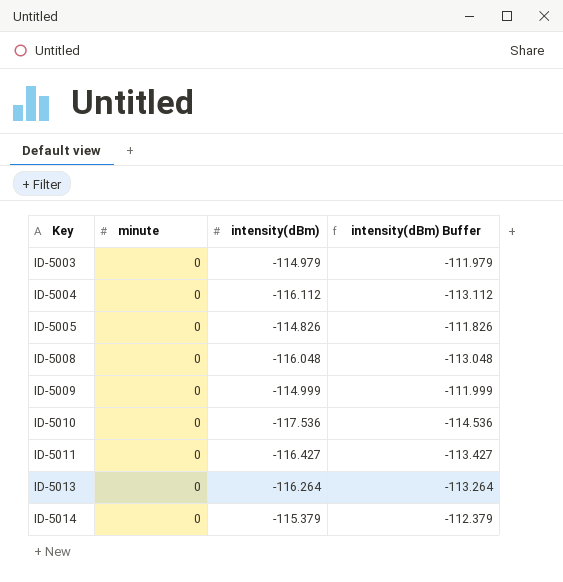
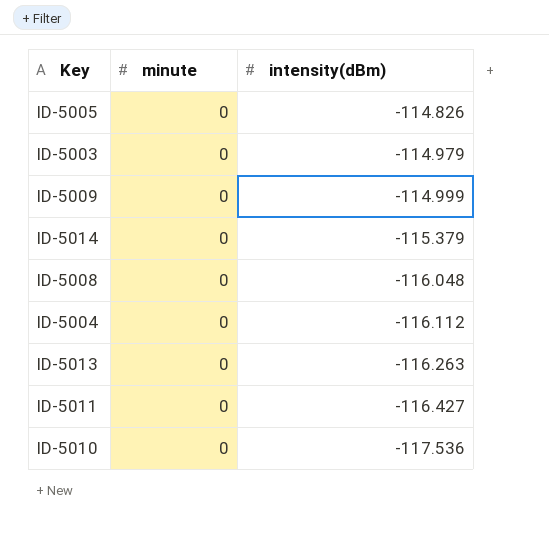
row order: Key ascending -> intensity(dBm) descending
column intensity(dBm) Buffer | formula: [intensity(dBm)] + 3 -> none
ID-5013 | intensity(dBm): -116.264 -> -116.263

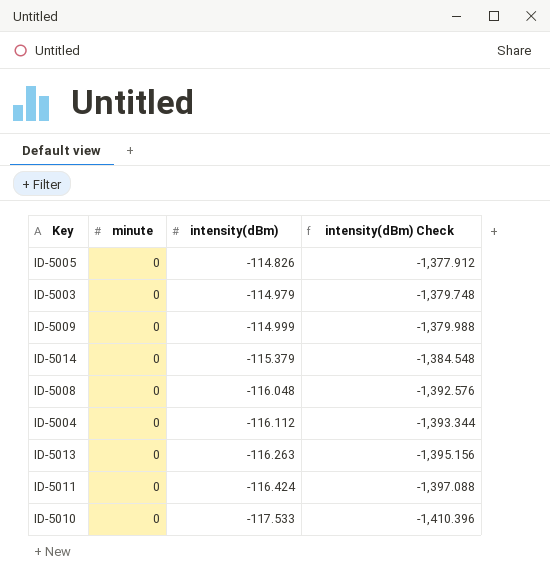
column intensity(dBm) Check | formula: none -> [intensity(dBm)] * 12
ID-5011 | intensity(dBm): -116.427 -> -116.424
ID-5010 | intensity(dBm): -117.536 -> -117.533

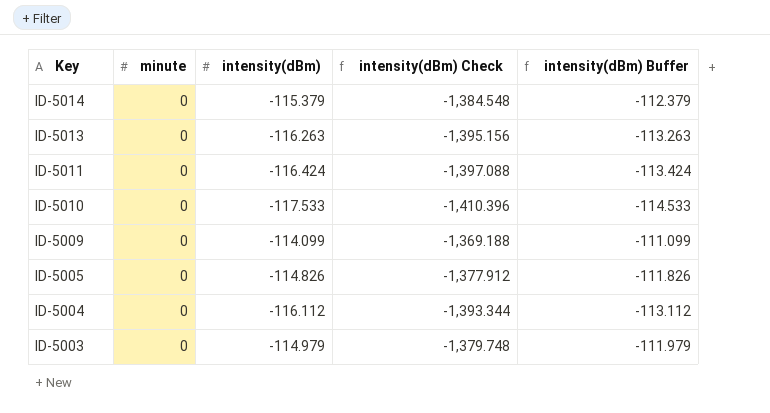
row order: intensity(dBm) descending -> Key descending
column intensity(dBm) Buffer | formula: none -> [intensity(dBm)] + 3
row ID-5008: 0 | -116.048 | -1,392.576 -> none
ID-5009 | intensity(dBm): -114.999 -> -114.099
ID-5009 | intensity(dBm) Check: -1,379.988 -> -1,369.188

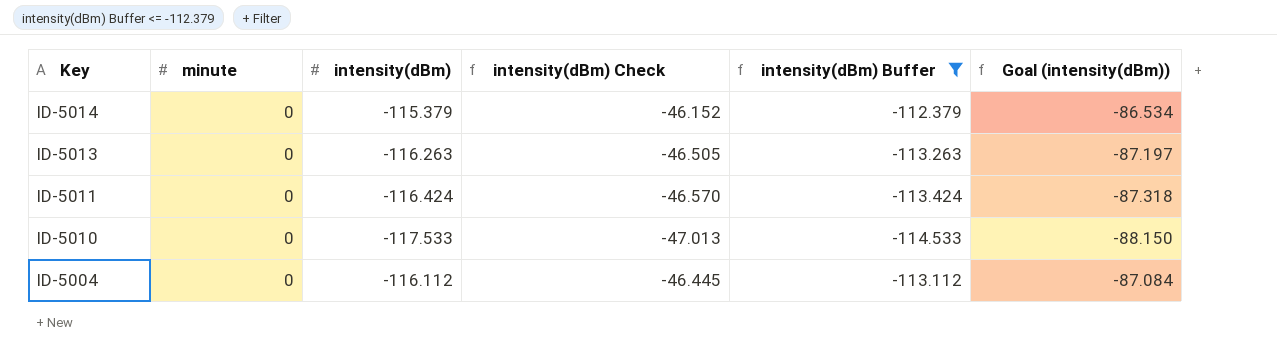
filter: none -> intensity(dBm) Buffer <= -112.379
column intensity(dBm) Check | formula: [intensity(dBm)] * 12 -> [intensity(dBm)] * 0.4
column Goal (intensity(dBm)) | formula: none -> [intensity(dBm)] * 0.75

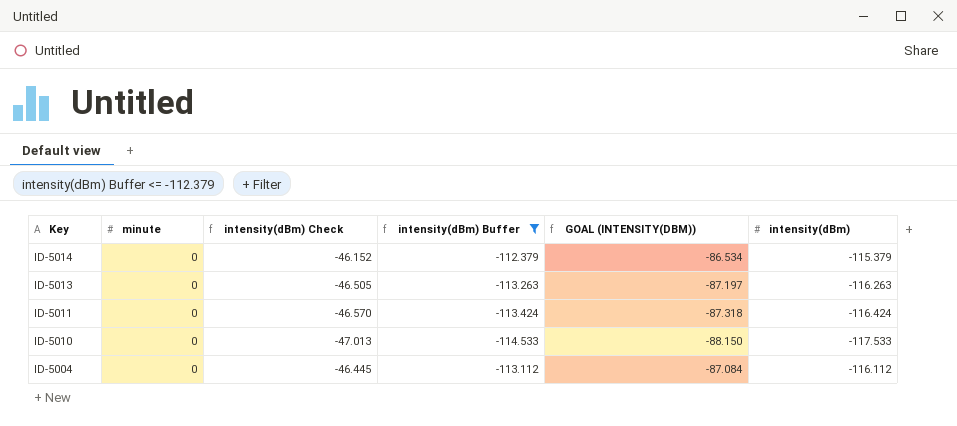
column name: Goal (intensity(dBm)) -> GOAL (INTENSITY(DBM))
column intensity(dBm) | position: 3 -> 6

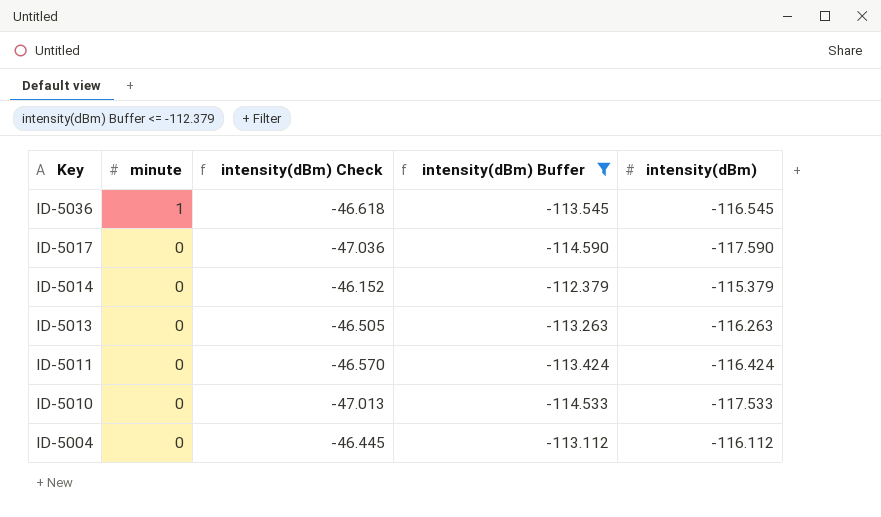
column GOAL (INTENSITY(DBM)) | formula: [intensity(dBm)] * 0.75 -> none
row ID-5036: none -> 1 | -46.618 | -113.545 | -116.545
row ID-5017: none -> 0 | -47.036 | -114.590 | -117.590

